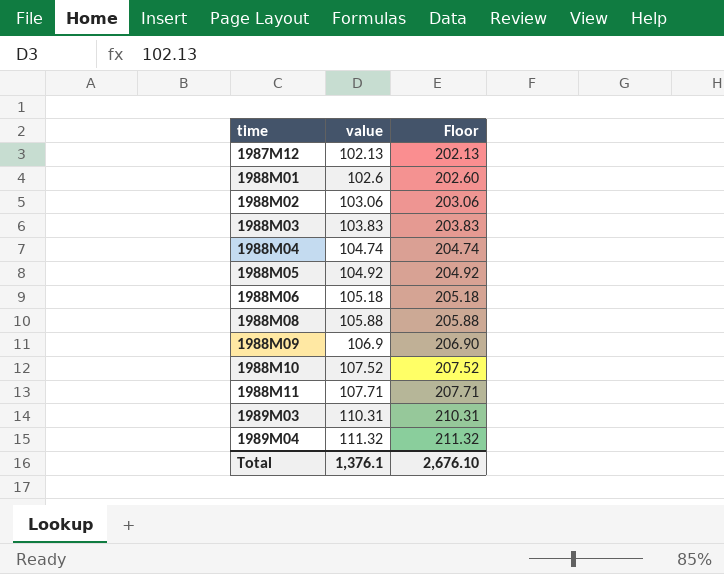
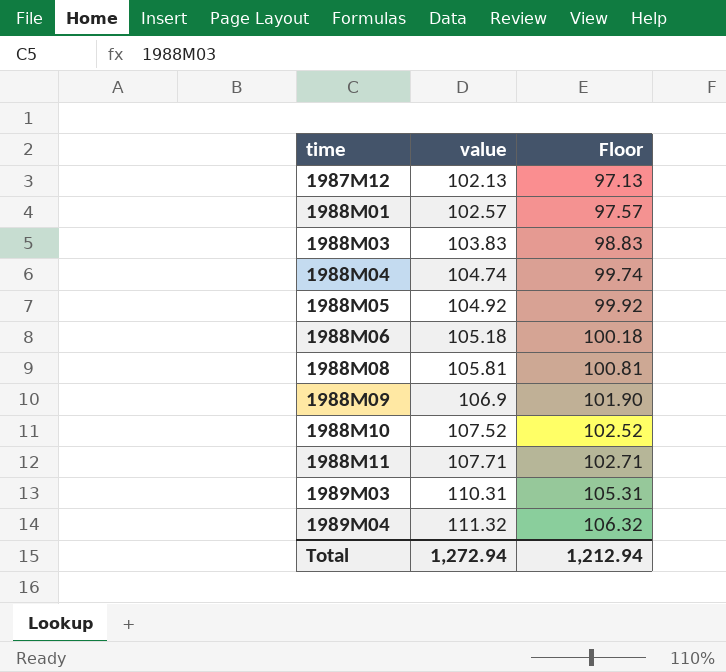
column Floor | formula: [value] + 100 -> [value] - 5
row 1988M02: 103.06 | 203.06 -> none
1988M01 | value: 102.6 -> 102.57
1988M08 | value: 105.88 -> 105.81
Total | value: 1,376.1 -> 1,272.94
Total | Floor: 2,676.10 -> 1,212.94

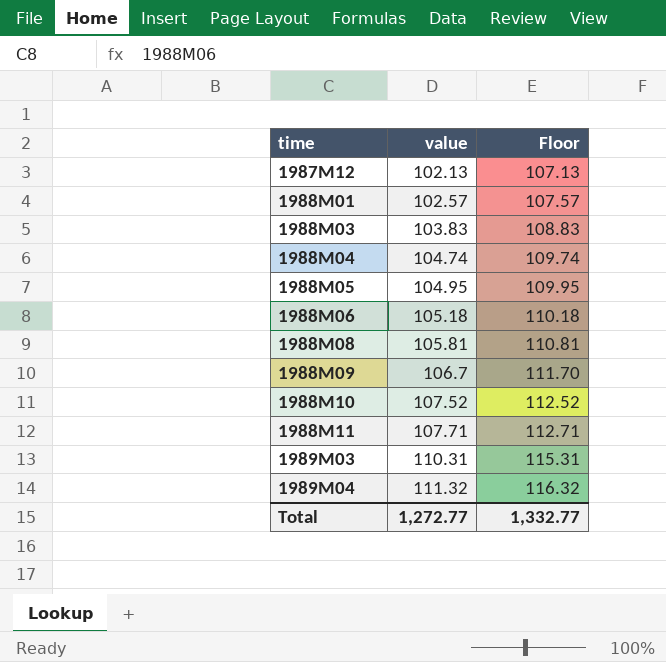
column Floor | formula: [value] - 5 -> [value] + 5
1988M05 | value: 104.92 -> 104.95
1988M09 | value: 106.9 -> 106.7
Total | value: 1,272.94 -> 1,272.77
Total | Floor: 1,212.94 -> 1,332.77

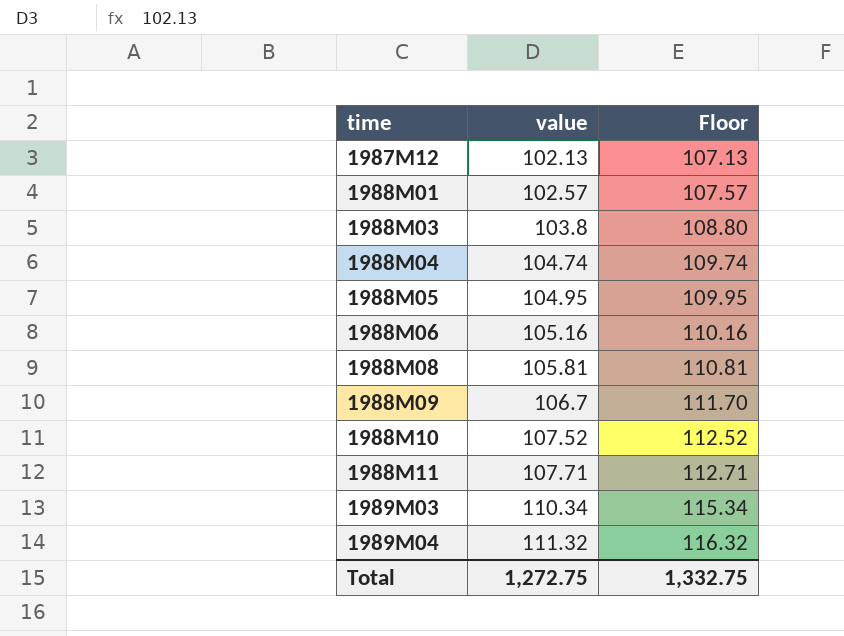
1988M03 | value: 103.83 -> 103.8
1988M03 | Floor: 108.83 -> 108.80
1988M06 | value: 105.18 -> 105.16
1988M06 | Floor: 110.18 -> 110.16
1989M03 | value: 110.31 -> 110.34
1989M03 | Floor: 115.31 -> 115.34
Total | value: 1,272.77 -> 1,272.75
Total | Floor: 1,332.77 -> 1,332.75

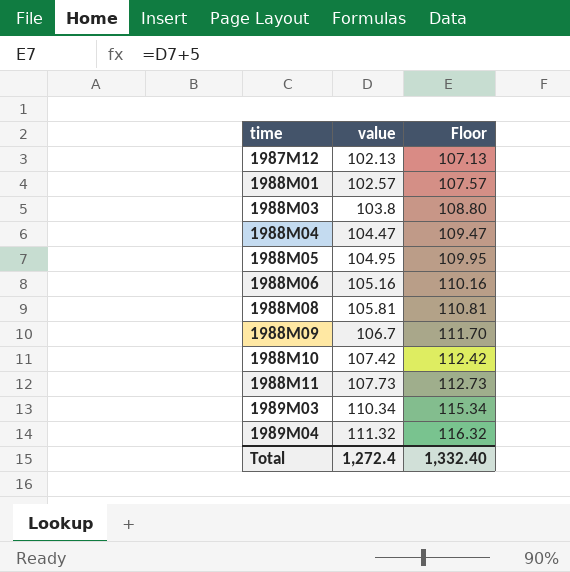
1988M04 | value: 104.74 -> 104.47
1988M04 | Floor: 109.74 -> 109.47
1988M10 | value: 107.52 -> 107.42
1988M10 | Floor: 112.52 -> 112.42
1988M11 | value: 107.71 -> 107.73
1988M11 | Floor: 112.71 -> 112.73
Total | value: 1,272.75 -> 1,272.4
Total | Floor: 1,332.75 -> 1,332.40

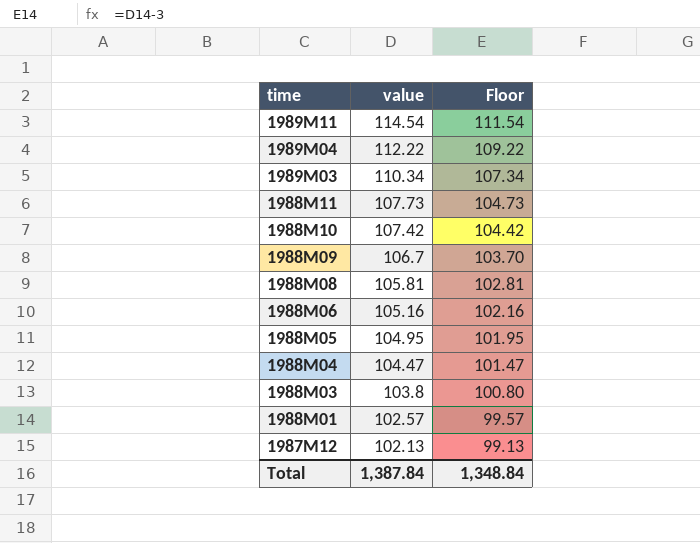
row order: time ascending -> time descending
column Floor | formula: [value] + 5 -> [value] - 3
row 1989M11: none -> 114.54 | 111.54
1989M04 | value: 111.32 -> 112.22
Total | value: 1,272.4 -> 1,387.84
Total | Floor: 1,332.40 -> 1,348.84

